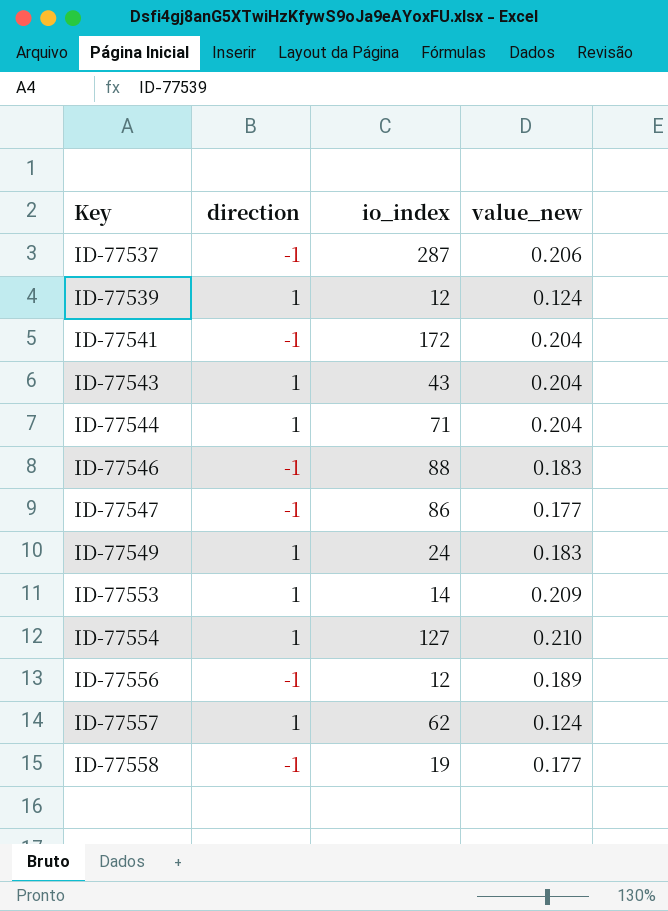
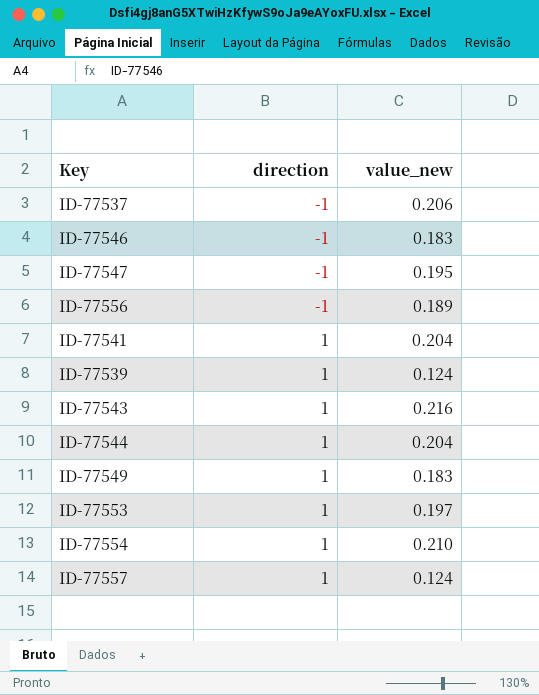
row order: Key ascending -> direction ascending
column io_index | position: 3 -> none
row ID-77558: -1 | 19 | 0.177 -> none
ID-77547 | value_new: 0.177 -> 0.195
ID-77541 | direction: -1 -> 1
ID-77543 | value_new: 0.204 -> 0.216
ID-77553 | value_new: 0.209 -> 0.197

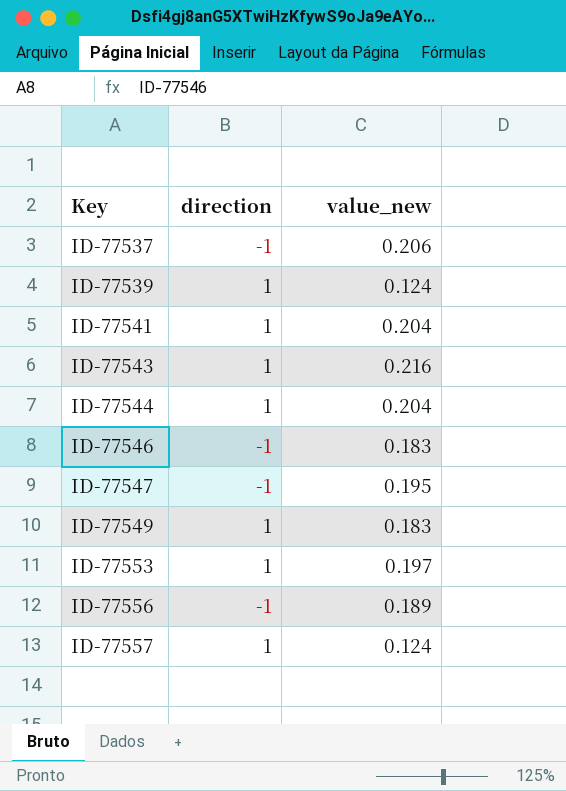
row order: direction ascending -> Key ascending
row ID-77554: 1 | 0.210 -> none

